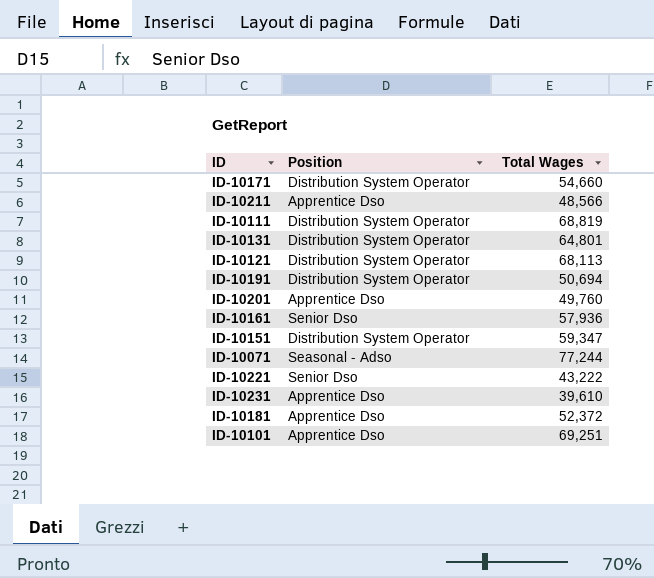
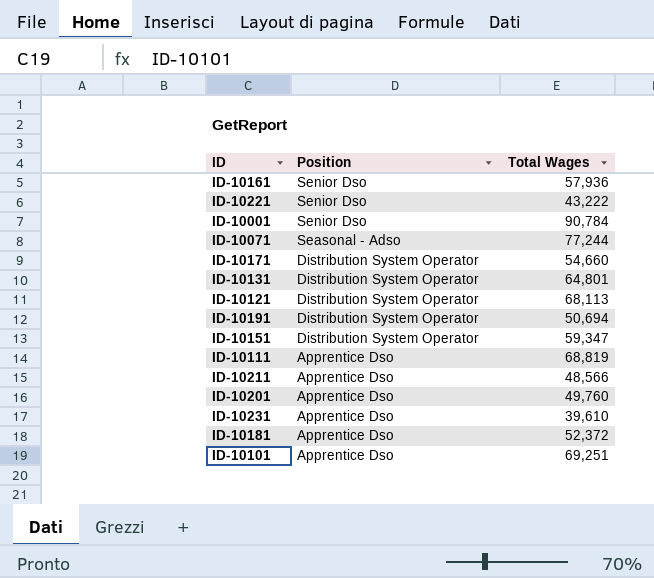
row order: none -> Position descending
row ID-10001: none -> Senior Dso | 90,784
ID-10111 | Position: Distribution System Operator -> Apprentice Dso

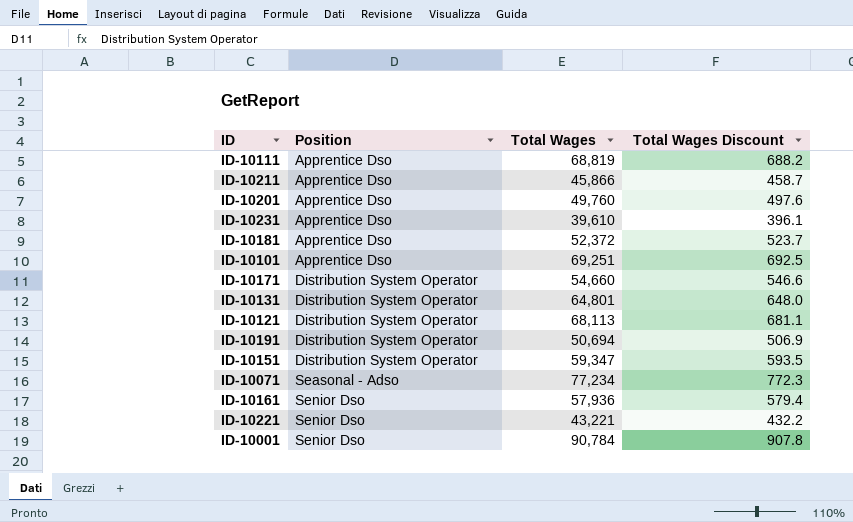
row order: Position descending -> Position ascending
column Total Wages Discount | formula: none -> [Total Wages] * 0.01
ID-10211 | Total Wages: 48,566 -> 45,866
ID-10071 | Total Wages: 77,244 -> 77,234
ID-10221 | Total Wages: 43,222 -> 43,221

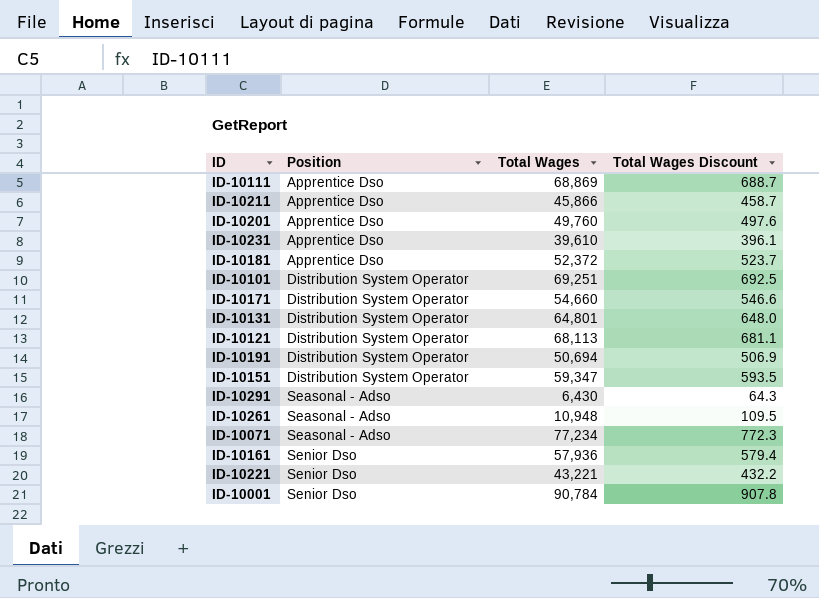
ID-10111 | Total Wages: 68,819 -> 68,869
ID-10111 | Total Wages Discount: 688.2 -> 688.7
ID-10101 | Position: Apprentice Dso -> Distribution System Operator
row ID-10291: none -> Seasonal - Adso | 6,430 | 64.3
row ID-10261: none -> Seasonal - Adso | 10,948 | 109.5

